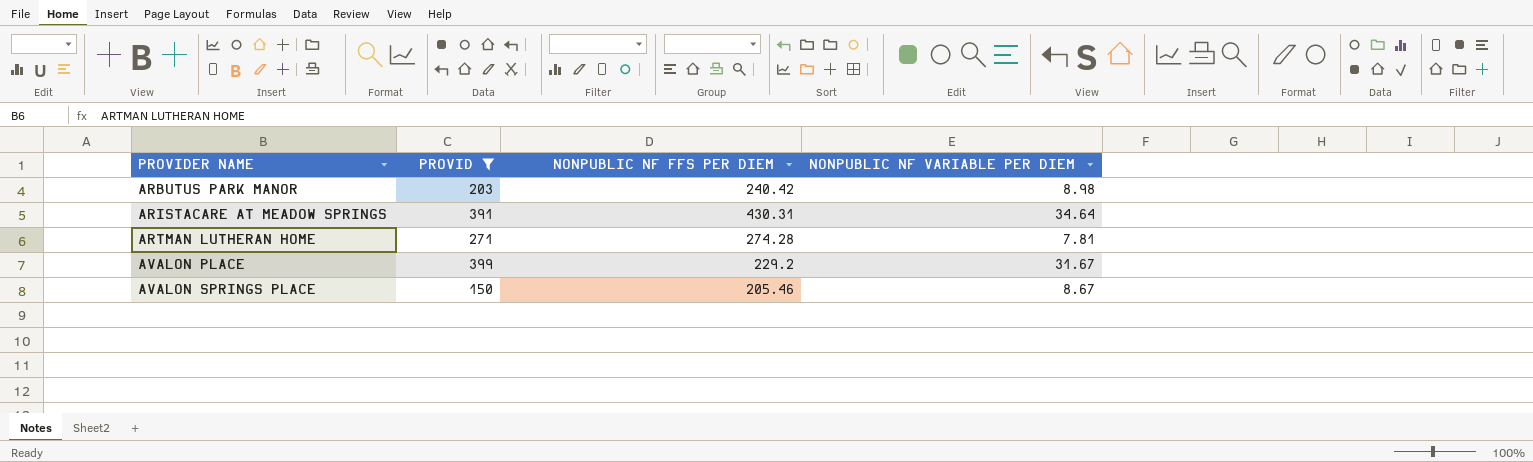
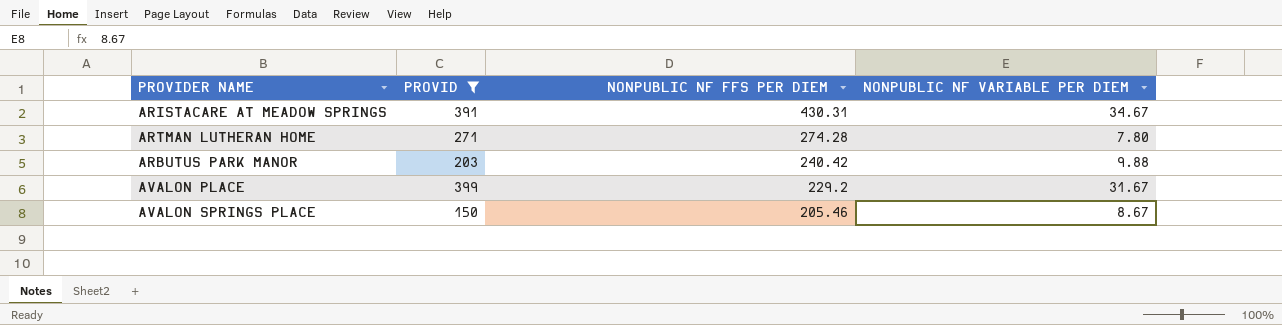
row order: PROVIDER NAME ascending -> NONPUBLIC NF FFS PER DIEM descending
ARISTACARE AT MEADOW SPRINGS | NONPUBLIC NF VARIABLE PER DIEM: 34.64 -> 34.67
ARTMAN LUTHERAN HOME | NONPUBLIC NF VARIABLE PER DIEM: 7.81 -> 7.80
ARBUTUS PARK MANOR | NONPUBLIC NF VARIABLE PER DIEM: 8.98 -> 9.88

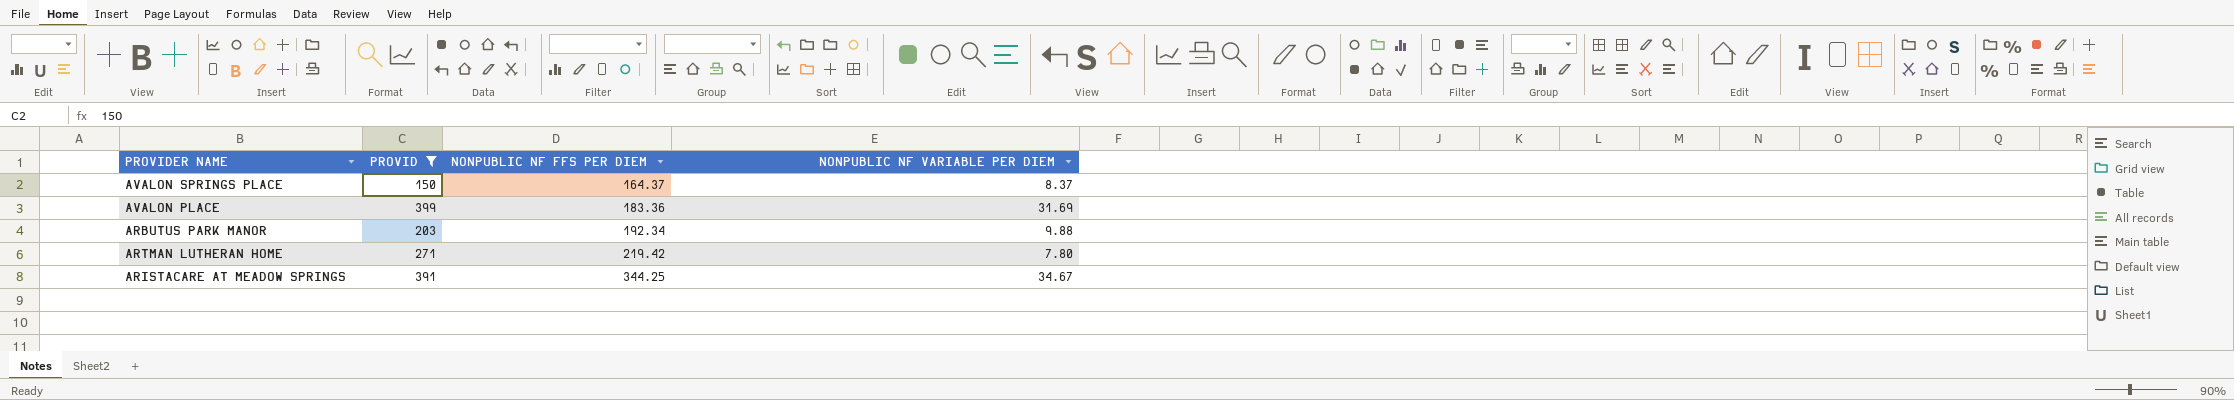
row order: NONPUBLIC NF FFS PER DIEM descending -> NONPUBLIC NF FFS PER DIEM ascending
AVALON SPRINGS PLACE | NONPUBLIC NF FFS PER DIEM: 205.46 -> 164.37
AVALON SPRINGS PLACE | NONPUBLIC NF VARIABLE PER DIEM: 8.67 -> 8.37
AVALON PLACE | NONPUBLIC NF FFS PER DIEM: 229.2 -> 183.36
AVALON PLACE | NONPUBLIC NF VARIABLE PER DIEM: 31.67 -> 31.69
ARBUTUS PARK MANOR | NONPUBLIC NF FFS PER DIEM: 240.42 -> 192.34
ARTMAN LUTHERAN HOME | NONPUBLIC NF FFS PER DIEM: 274.28 -> 219.42
ARISTACARE AT MEADOW SPRINGS | NONPUBLIC NF FFS PER DIEM: 430.31 -> 344.25

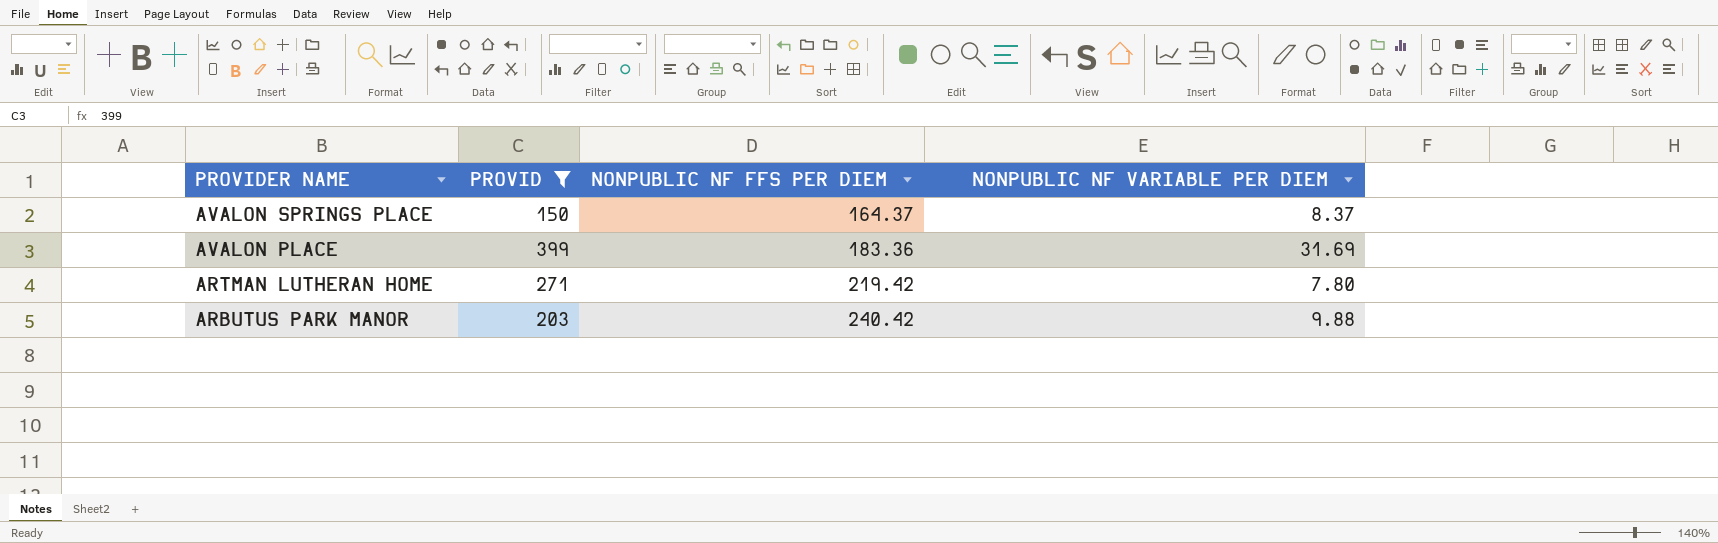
row order: NONPUBLIC NF FFS PER DIEM ascending -> PROVIDER NAME descending
row ARISTACARE AT MEADOW SPRINGS: 391 | 344.25 | 34.67 -> none
ARBUTUS PARK MANOR | NONPUBLIC NF FFS PER DIEM: 192.34 -> 240.42

